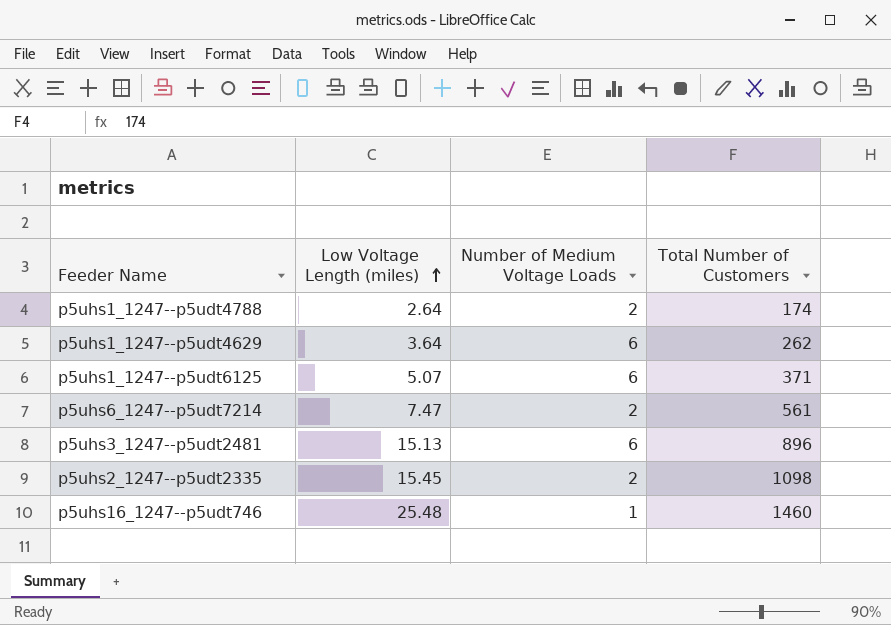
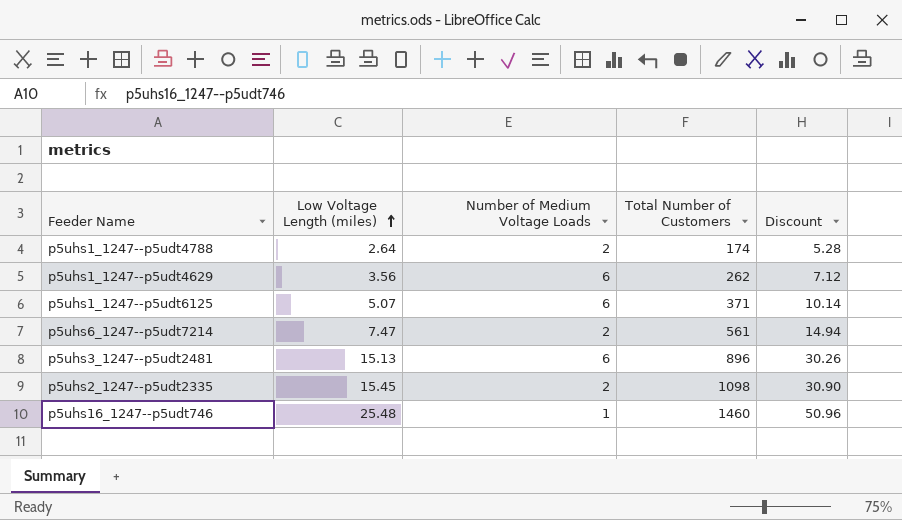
column Discount | formula: none -> [Low Voltage Length (miles)] * 2
p5uhs1_1247--p5udt4629 | Low Voltage Length (miles): 3.64 -> 3.56

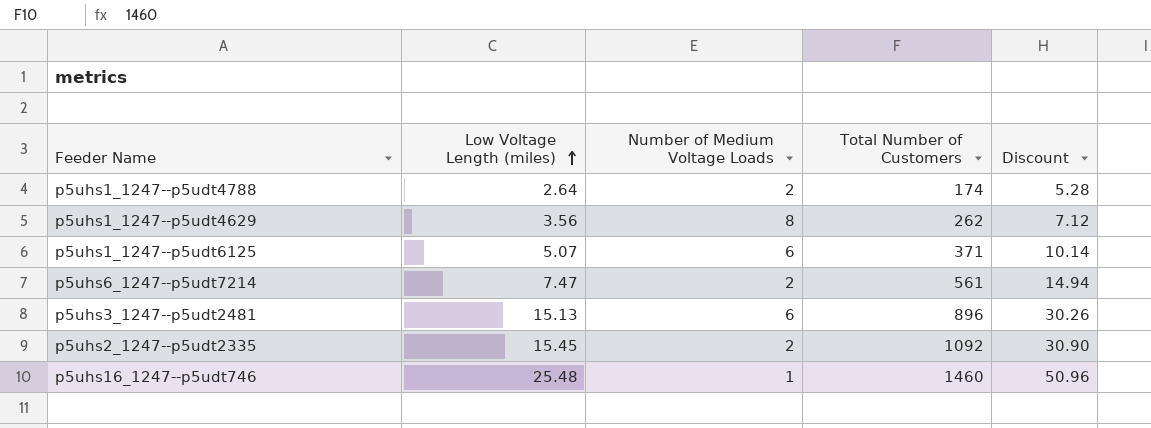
p5uhs1_1247--p5udt4629 | Number of Medium Voltage Loads: 6 -> 8
p5uhs2_1247--p5udt2335 | Total Number of Customers: 1098 -> 1092

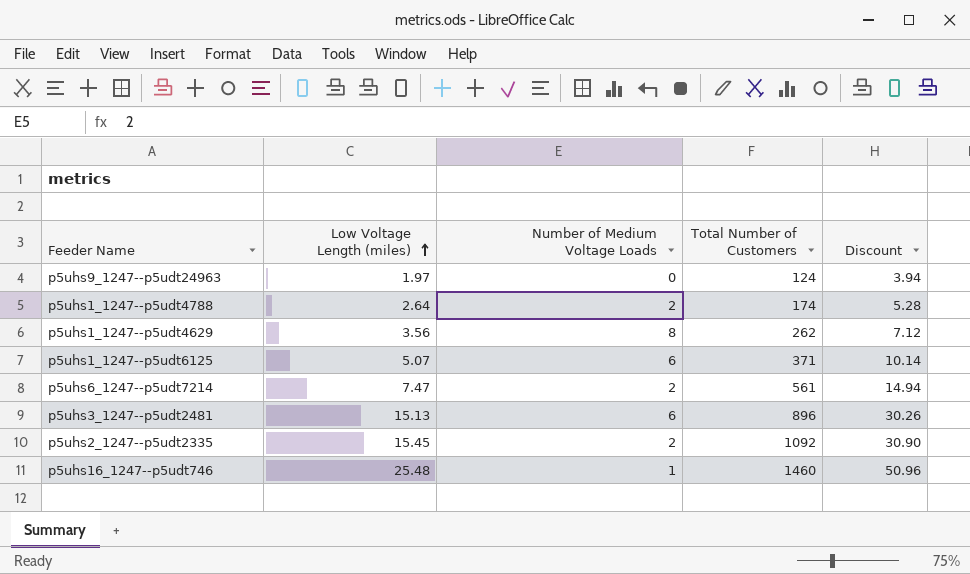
row p5uhs9_1247--p5udt24963: none -> 1.97 | 0 | 124 | 3.94

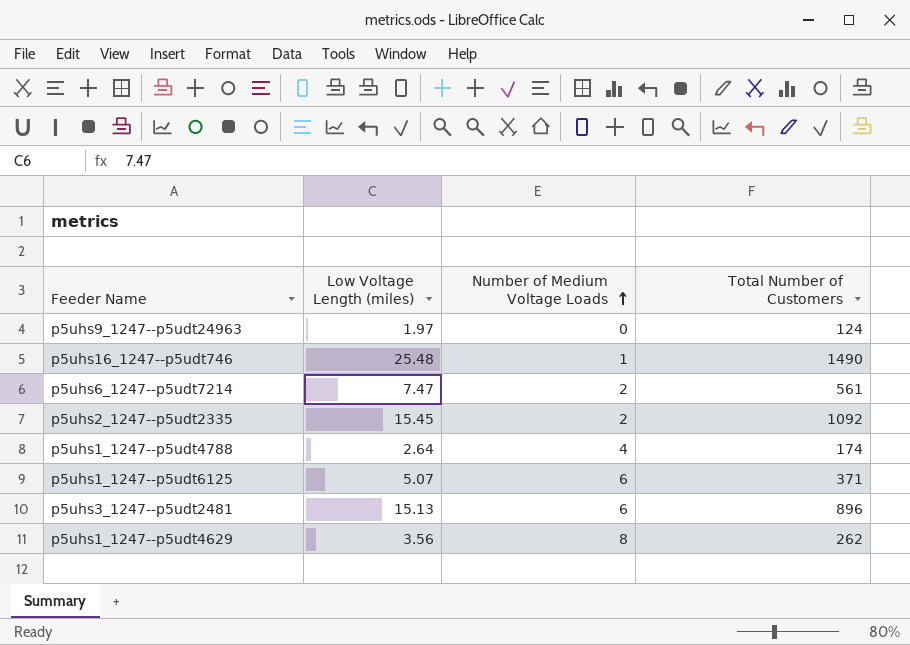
row order: Low Voltage Length (miles) ascending -> Number of Medium Voltage Loads ascending
column Discount | formula: [Low Voltage Length (miles)] * 2 -> none
p5uhs16_1247--p5udt746 | Total Number of Customers: 1460 -> 1490
p5uhs1_1247--p5udt4788 | Number of Medium Voltage Loads: 2 -> 4

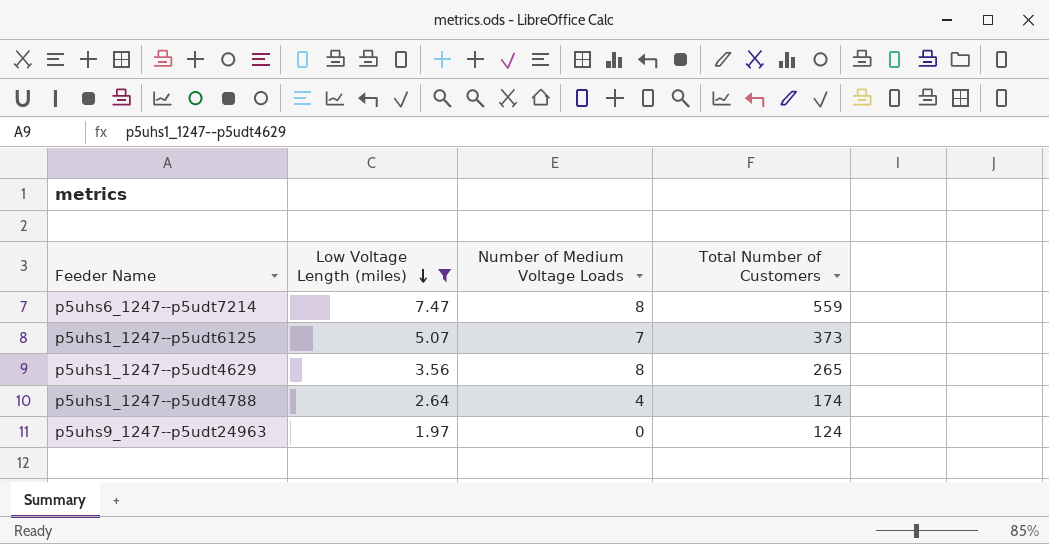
filter: none -> Low Voltage Length (miles) <= 7.47
row order: Number of Medium Voltage Loads ascending -> Low Voltage Length (miles) descending
p5uhs6_1247--p5udt7214 | Number of Medium Voltage Loads: 2 -> 8
p5uhs6_1247--p5udt7214 | Total Number of Customers: 561 -> 559
p5uhs1_1247--p5udt6125 | Number of Medium Voltage Loads: 6 -> 7
p5uhs1_1247--p5udt6125 | Total Number of Customers: 371 -> 373
p5uhs1_1247--p5udt4629 | Total Number of Customers: 262 -> 265

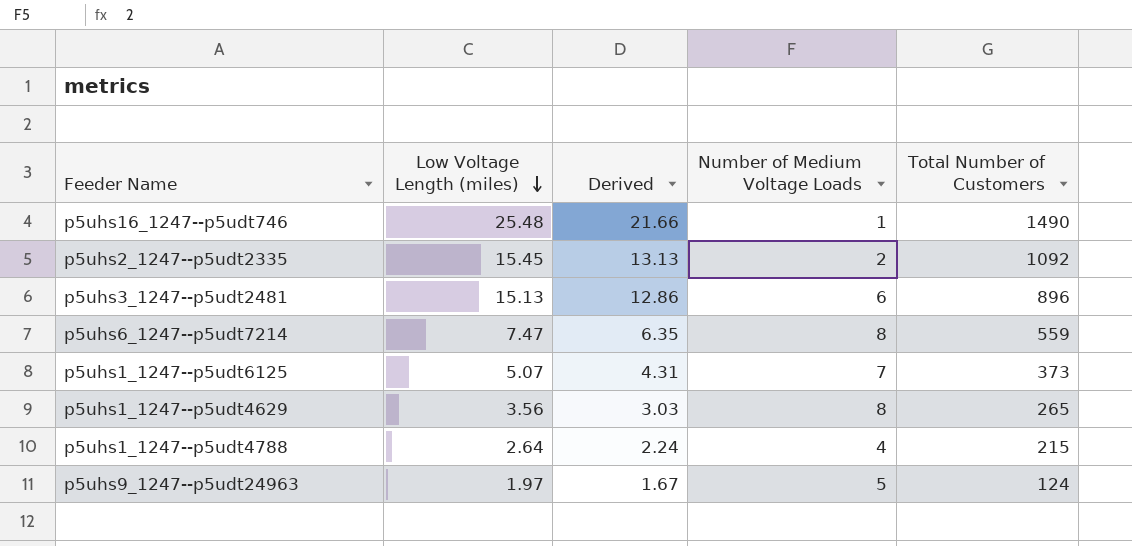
filter: Low Voltage Length (miles) <= 7.47 -> none
column Derived | formula: none -> [Low Voltage Length (miles)] * 0.85
p5uhs1_1247--p5udt4788 | Total Number of Customers: 174 -> 215
p5uhs9_1247--p5udt24963 | Number of Medium Voltage Loads: 0 -> 5

